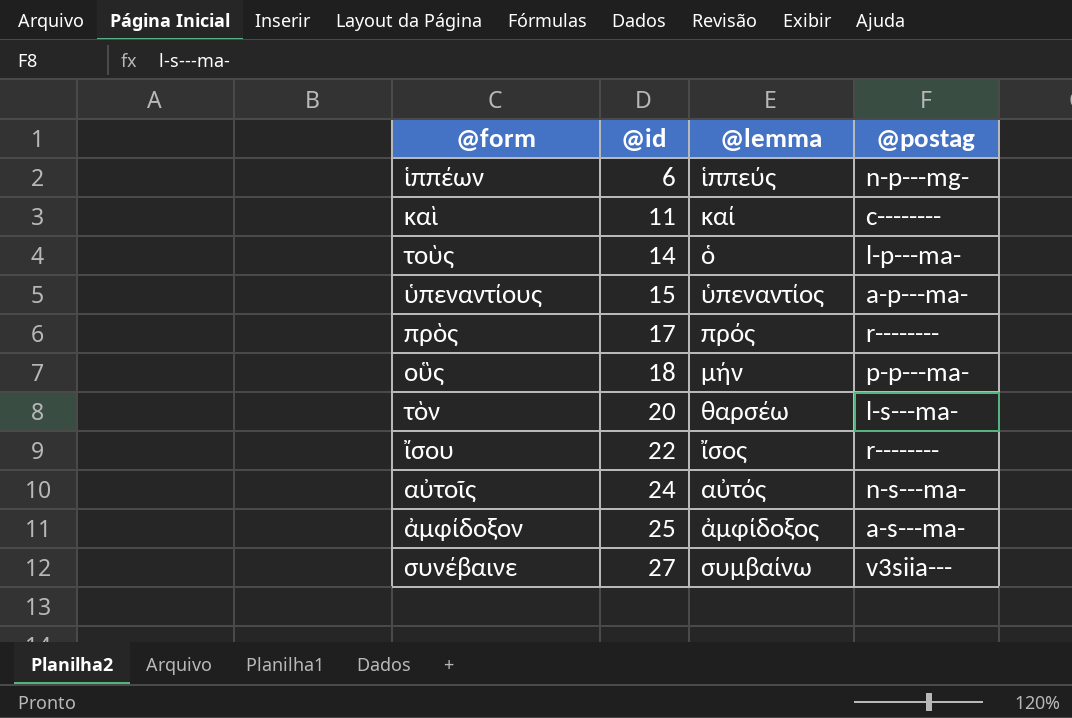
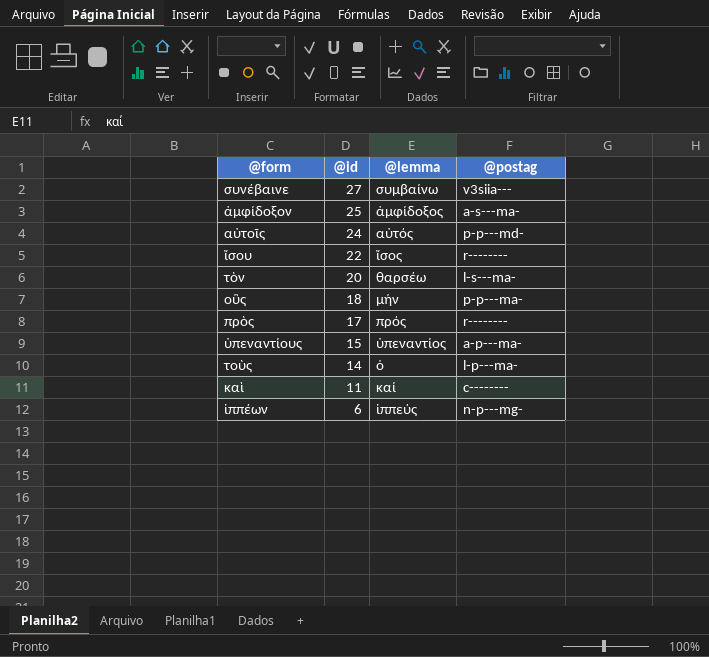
row order: @id ascending -> @id descending
αὐτοῖς | @postag: n-s---ma- -> p-p---md-

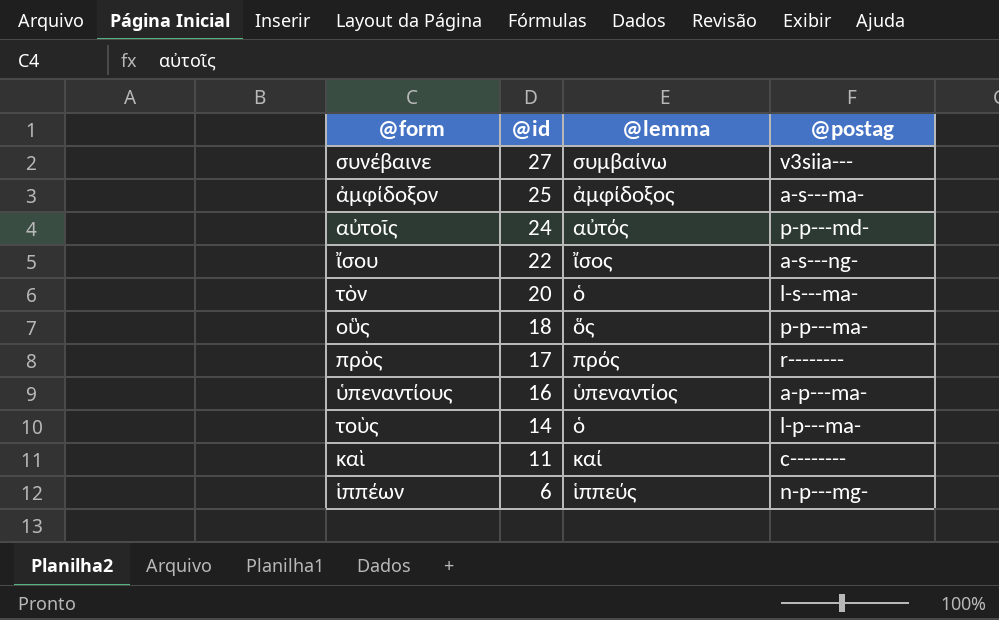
ἴσου | @postag: r-------- -> a-s---ng-
τὸν | @lemma: θαρσέω -> ὁ
οὓς | @lemma: μήν -> ὅς
ὑπεναντίους | @id: 15 -> 16

